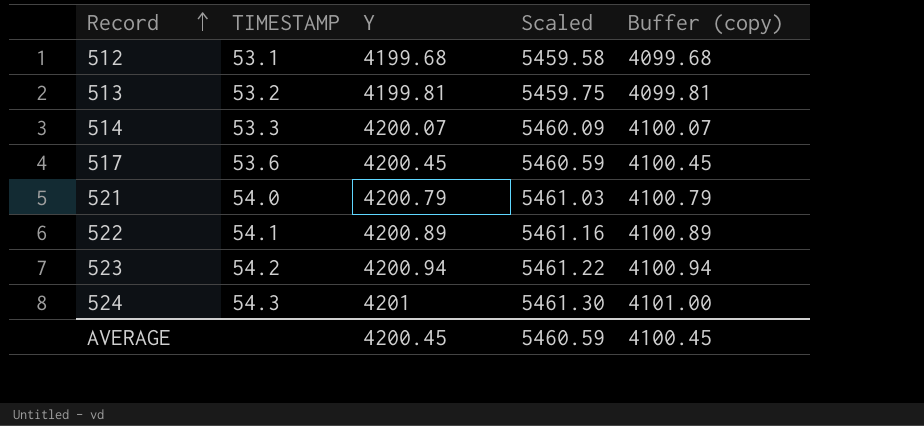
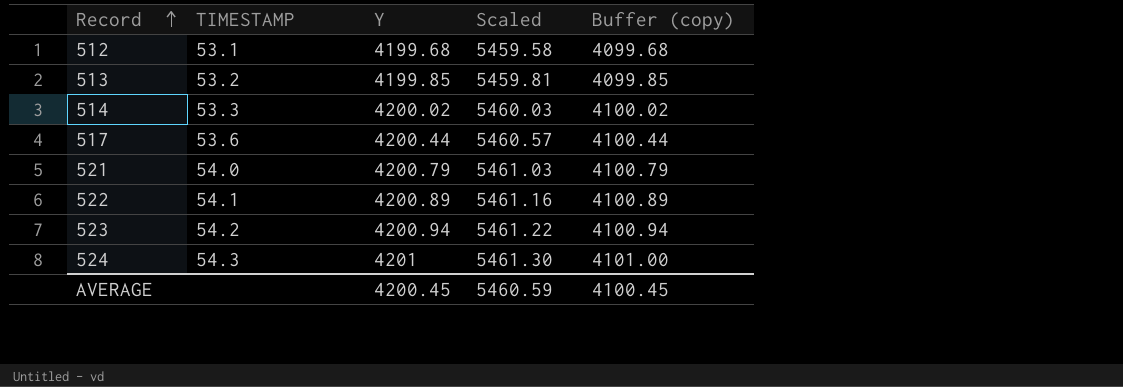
513 | Y: 4199.81 -> 4199.85
513 | Scaled: 5459.75 -> 5459.81
513 | Buffer (copy): 4099.81 -> 4099.85
514 | Y: 4200.07 -> 4200.02
514 | Scaled: 5460.09 -> 5460.03
514 | Buffer (copy): 4100.07 -> 4100.02
517 | Y: 4200.45 -> 4200.44
517 | Scaled: 5460.59 -> 5460.57
517 | Buffer (copy): 4100.45 -> 4100.44

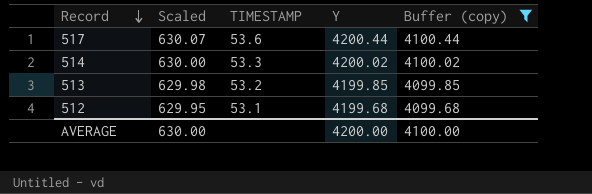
filter: none -> Buffer (copy) <= 4100.44
row order: Record ascending -> Record descending
column Scaled | formula: [Y] * 1.3 -> [Y] * 0.15
column Scaled | position: 4 -> 2
AVERAGE | Scaled: 5460.59 -> 630.00
AVERAGE | Y: 4200.45 -> 4200.00
AVERAGE | Buffer (copy): 4100.45 -> 4100.00

